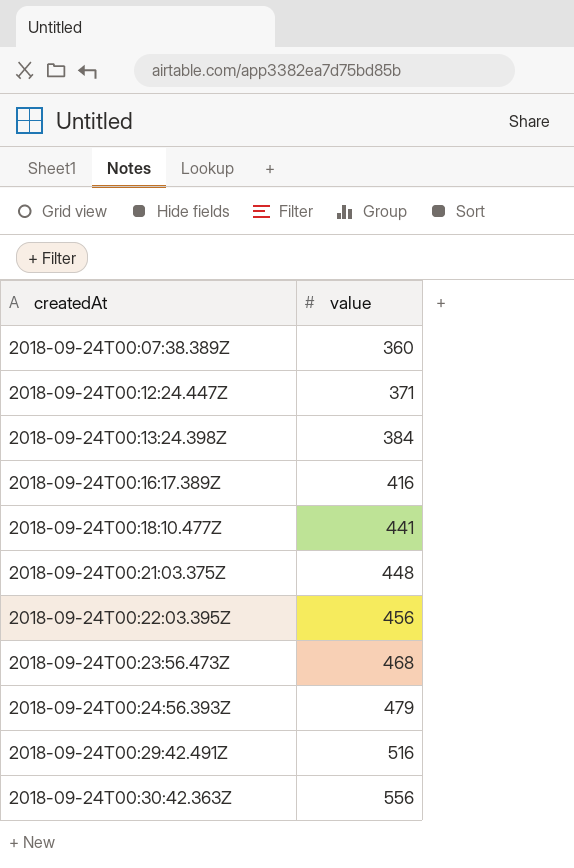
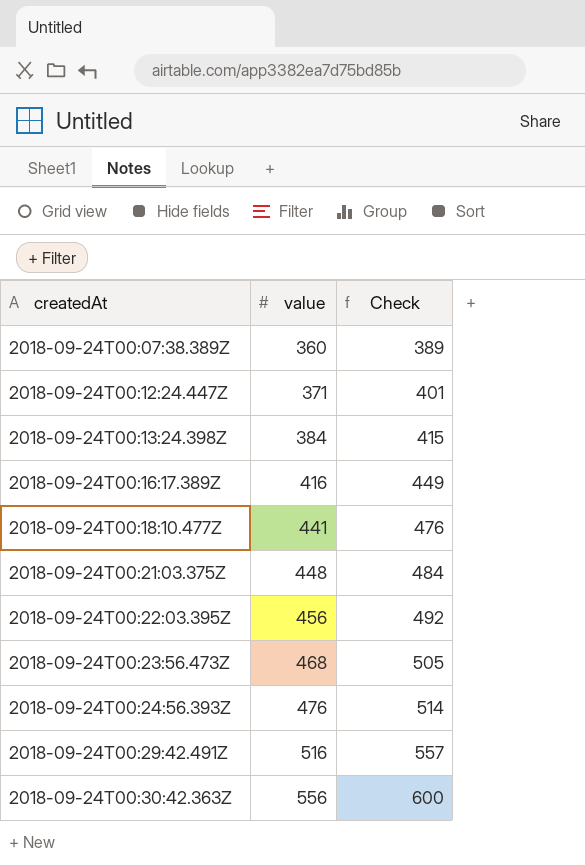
column Check | formula: none -> [value] * 1.08
2018-09-24T00:24:56.393Z | value: 479 -> 476

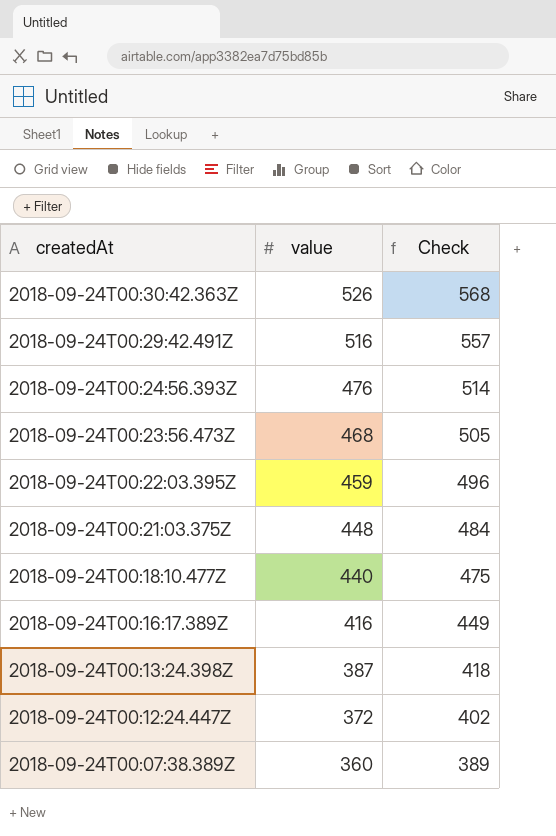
row order: createdAt ascending -> createdAt descending
2018-09-24T00:30:42.363Z | value: 556 -> 526
2018-09-24T00:30:42.363Z | Check: 600 -> 568
2018-09-24T00:22:03.395Z | value: 456 -> 459
2018-09-24T00:22:03.395Z | Check: 492 -> 496
2018-09-24T00:18:10.477Z | value: 441 -> 440
2018-09-24T00:18:10.477Z | Check: 476 -> 475
2018-09-24T00:13:24.398Z | value: 384 -> 387
2018-09-24T00:13:24.398Z | Check: 415 -> 418
2018-09-24T00:12:24.447Z | value: 371 -> 372
2018-09-24T00:12:24.447Z | Check: 401 -> 402

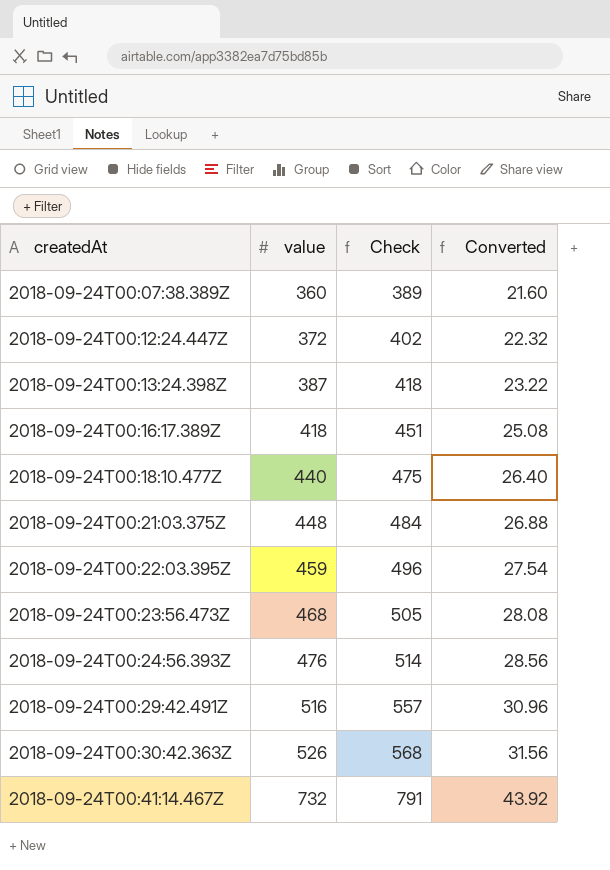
row order: createdAt descending -> createdAt ascending
column Converted | formula: none -> [value] * 0.06
2018-09-24T00:16:17.389Z | value: 416 -> 418
2018-09-24T00:16:17.389Z | Check: 449 -> 451
row 2018-09-24T00:41:14.467Z: none -> 732 | 791 | 43.92

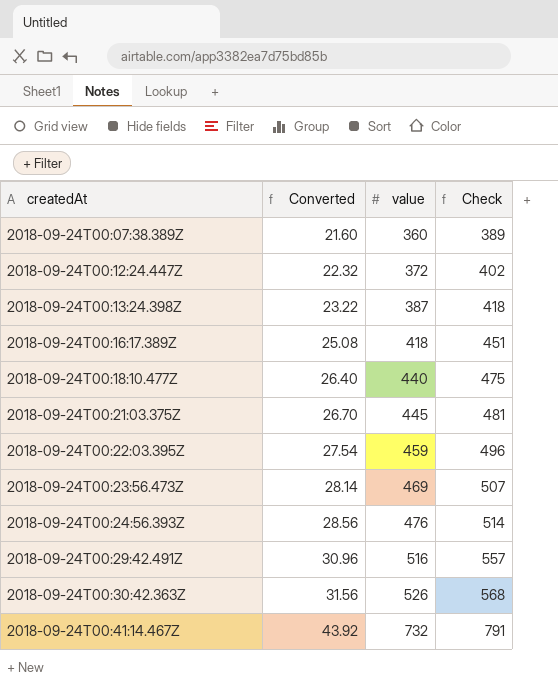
column Converted | position: 4 -> 2
2018-09-24T00:21:03.375Z | Converted: 26.88 -> 26.70
2018-09-24T00:21:03.375Z | value: 448 -> 445
2018-09-24T00:21:03.375Z | Check: 484 -> 481
2018-09-24T00:23:56.473Z | Converted: 28.08 -> 28.14
2018-09-24T00:23:56.473Z | value: 468 -> 469
2018-09-24T00:23:56.473Z | Check: 505 -> 507

